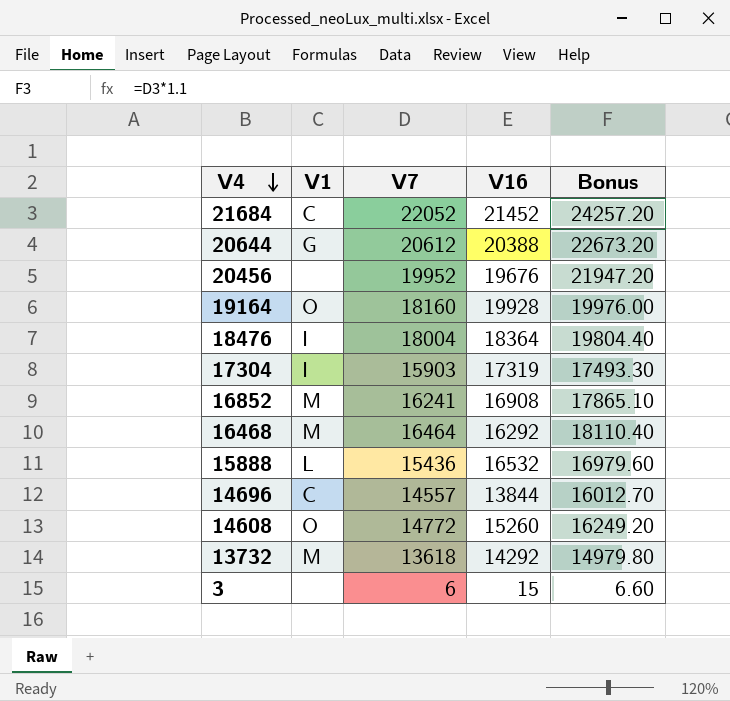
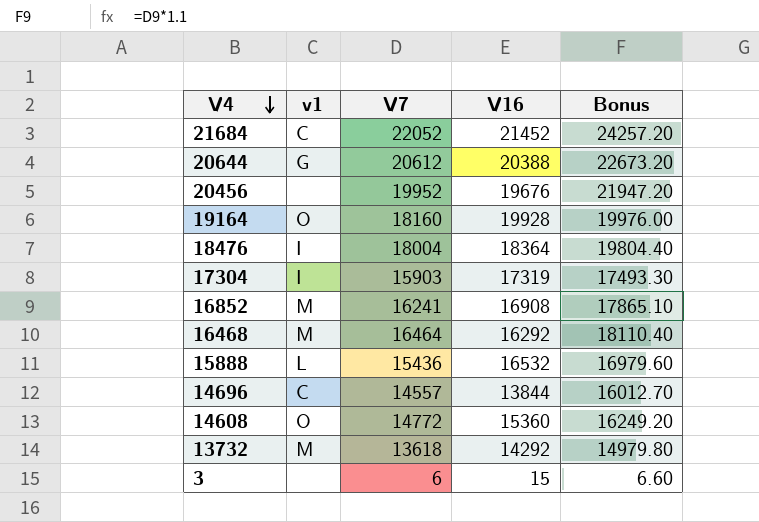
column name: V1 -> v1
14608 | V16: 15260 -> 15360

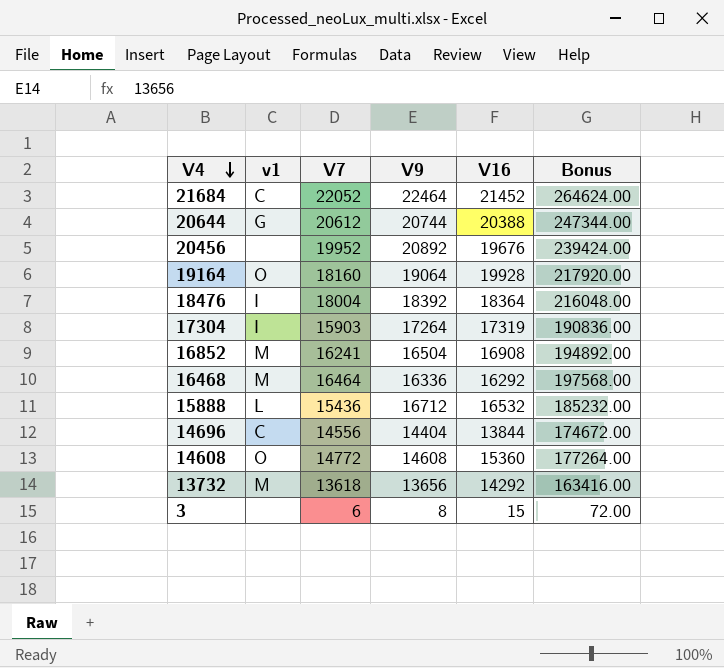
column V9 | position: none -> 4
column Bonus | formula: [V7] * 1.1 -> [V7] * 12
14696 | V7: 14557 -> 14556

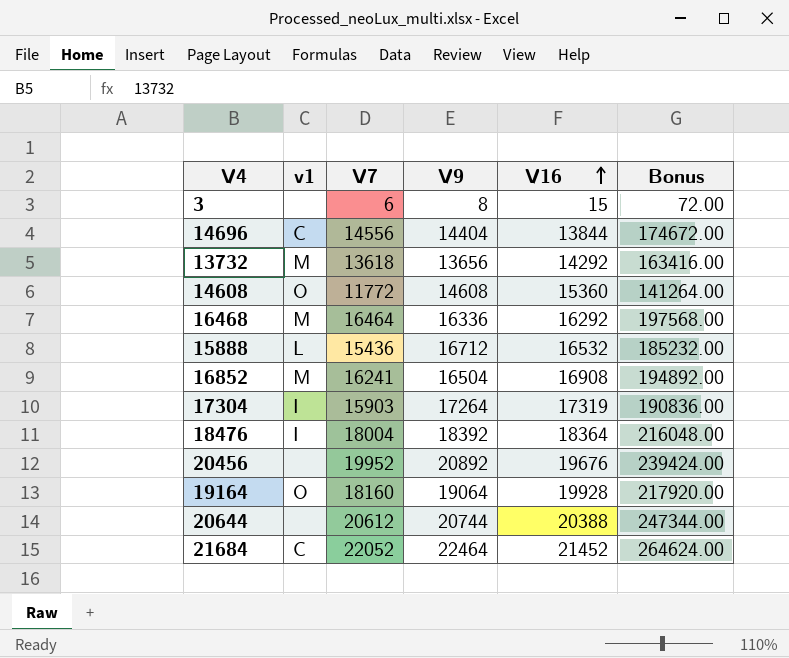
row order: V4 descending -> V16 ascending
14608 | V7: 14772 -> 11772
14608 | Bonus: 177264.00 -> 141264.00
20644 | v1: G -> none

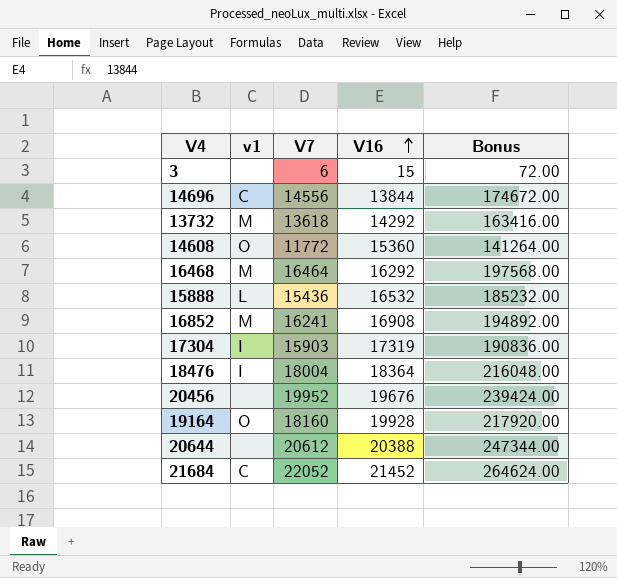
column V9 | position: 4 -> none

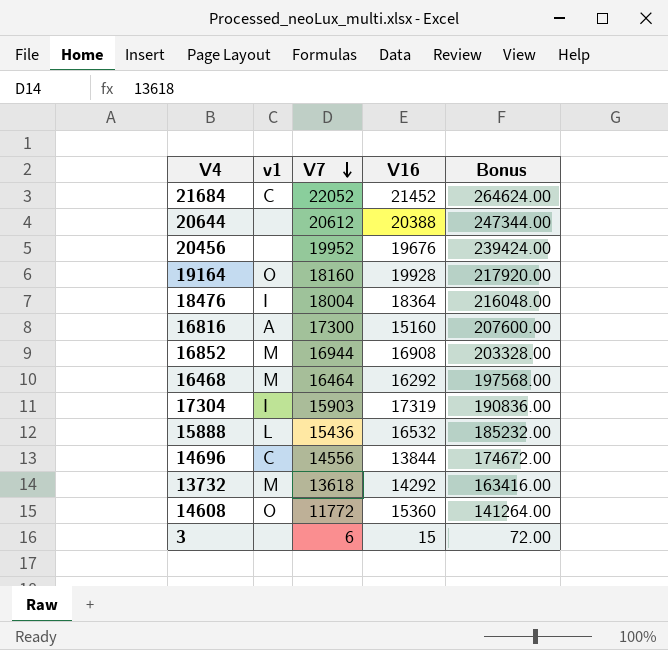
row order: V16 ascending -> V7 descending
row 16816: none -> A | 17300 | 15160 | 207600.00
16852 | V7: 16241 -> 16944
16852 | Bonus: 194892.00 -> 203328.00

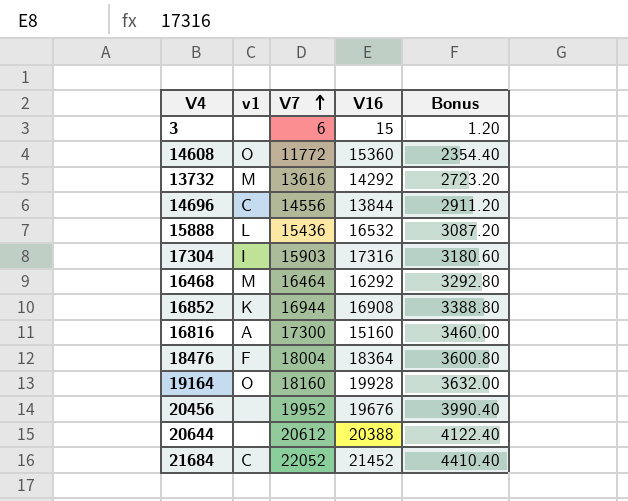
row order: V7 descending -> V7 ascending
column Bonus | formula: [V7] * 12 -> [V7] * 0.2
13732 | V7: 13618 -> 13616
17304 | V16: 17319 -> 17316
16852 | v1: M -> K
18476 | v1: I -> F

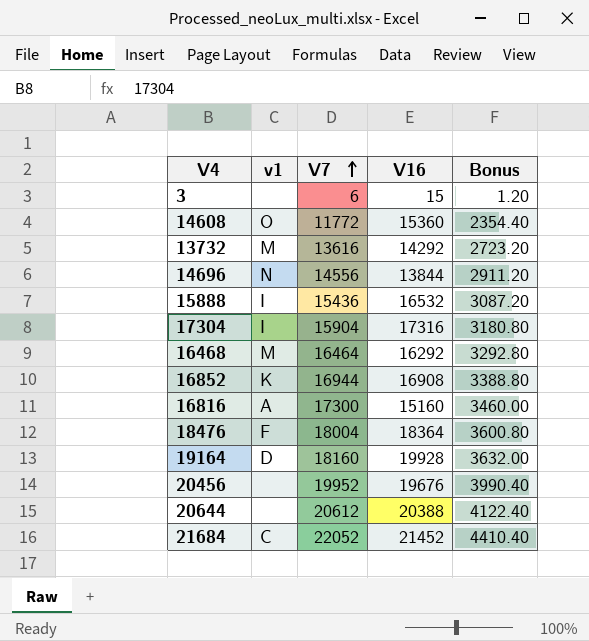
14696 | v1: C -> N
15888 | v1: L -> I
17304 | V7: 15903 -> 15904
17304 | Bonus: 3180.60 -> 3180.80
19164 | v1: O -> D

